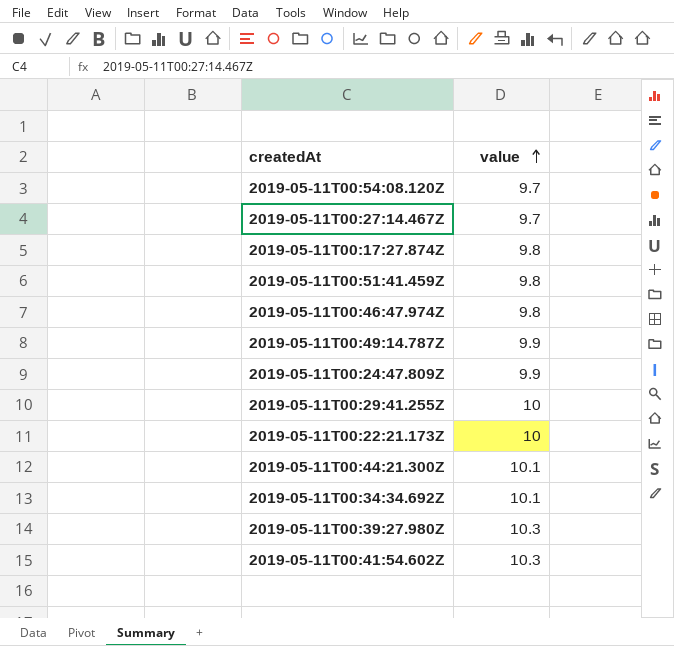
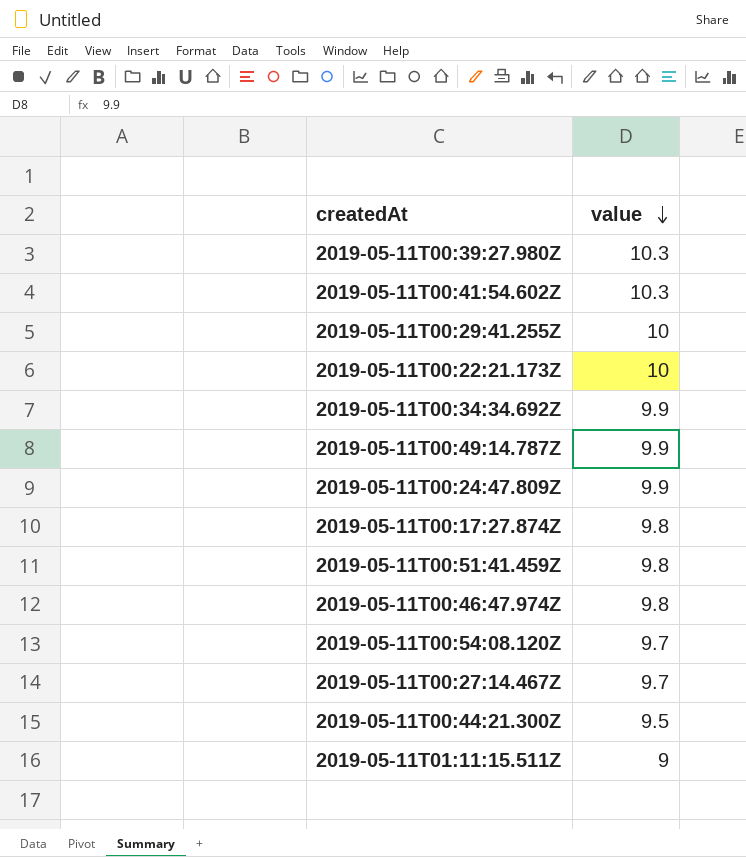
row order: value ascending -> value descending
2019-05-11T00:34:34.692Z | value: 10.1 -> 9.9
2019-05-11T00:44:21.300Z | value: 10.1 -> 9.5
row 2019-05-11T01:11:15.511Z: none -> 9

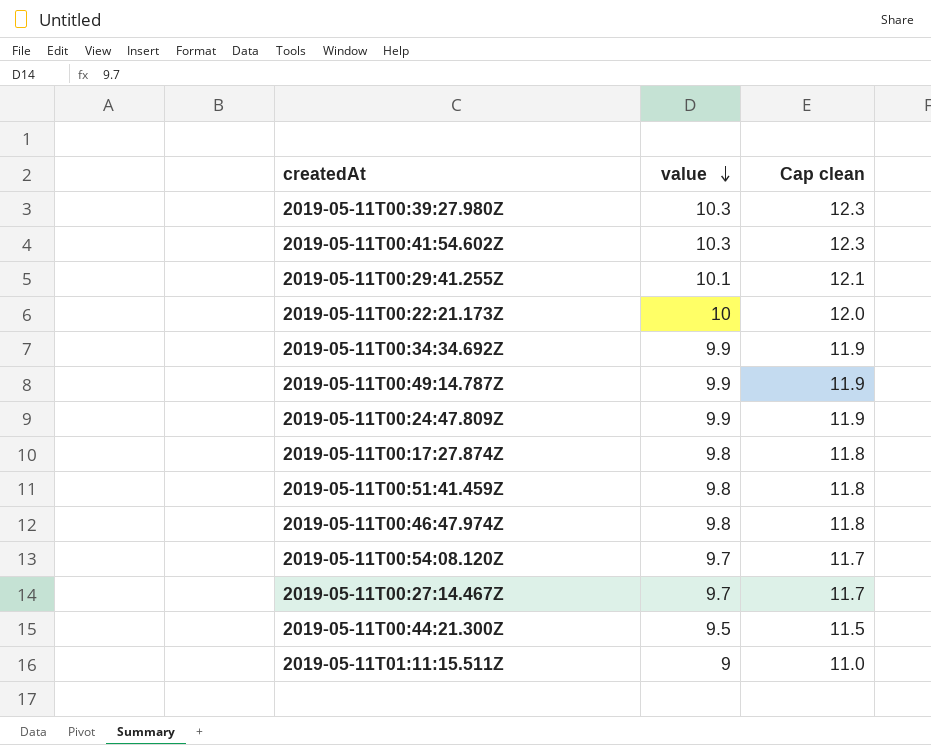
column Cap clean | formula: none -> [value] + 2
2019-05-11T00:29:41.255Z | value: 10 -> 10.1

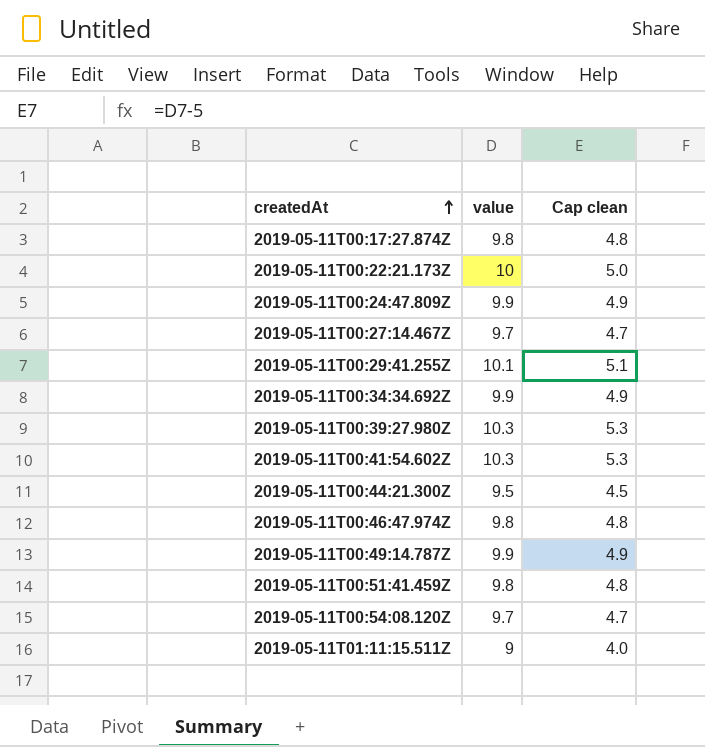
row order: value descending -> createdAt ascending
column Cap clean | formula: [value] + 2 -> [value] - 5

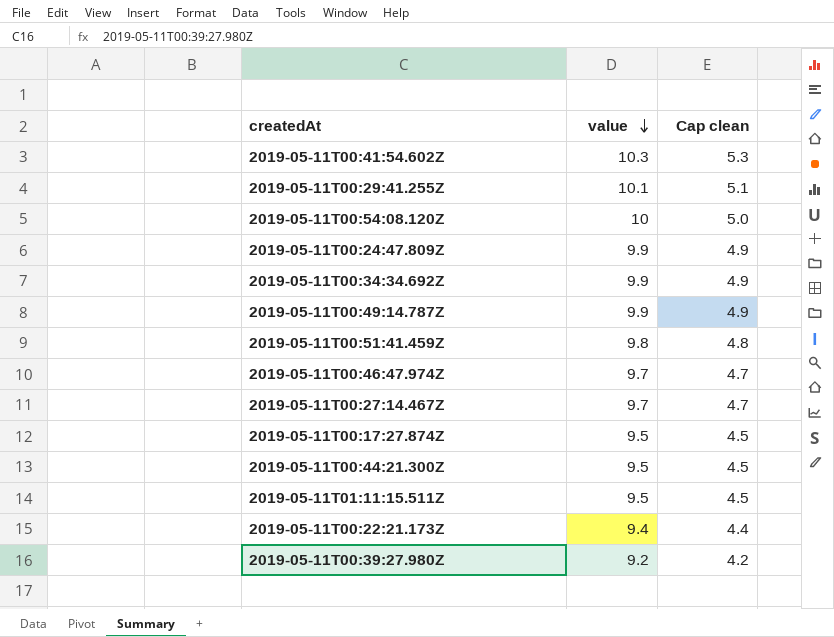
row order: createdAt ascending -> value descending
2019-05-11T00:54:08.120Z | value: 9.7 -> 10
2019-05-11T00:54:08.120Z | Cap clean: 4.7 -> 5.0
2019-05-11T00:46:47.974Z | value: 9.8 -> 9.7
2019-05-11T00:46:47.974Z | Cap clean: 4.8 -> 4.7
2019-05-11T00:17:27.874Z | value: 9.8 -> 9.5
2019-05-11T00:17:27.874Z | Cap clean: 4.8 -> 4.5
2019-05-11T01:11:15.511Z | value: 9 -> 9.5
2019-05-11T01:11:15.511Z | Cap clean: 4.0 -> 4.5
2019-05-11T00:22:21.173Z | value: 10 -> 9.4
2019-05-11T00:22:21.173Z | Cap clean: 5.0 -> 4.4
2019-05-11T00:39:27.980Z | value: 10.3 -> 9.2
2019-05-11T00:39:27.980Z | Cap clean: 5.3 -> 4.2

